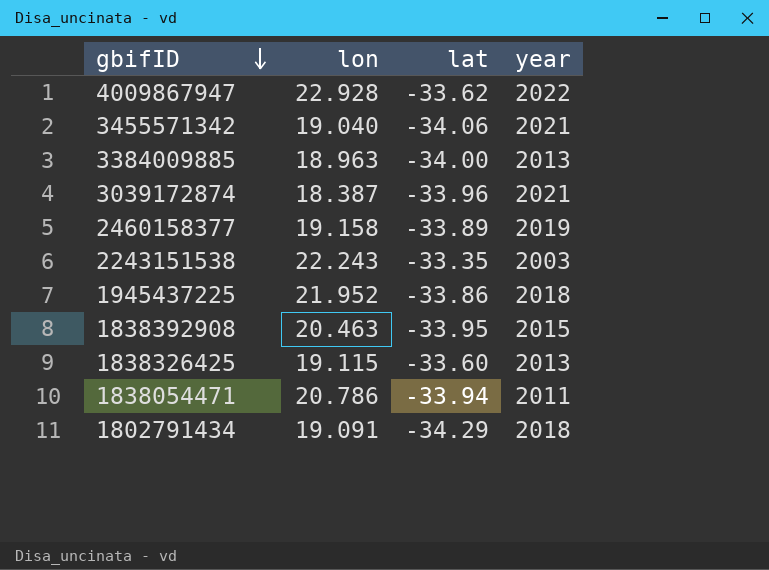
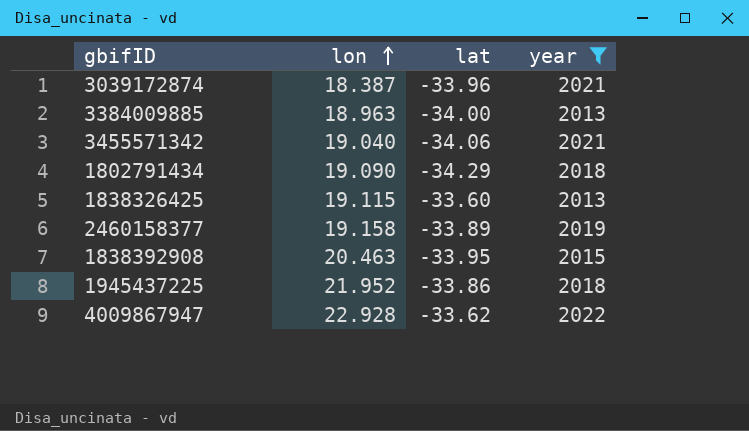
filter: none -> year >= 2013
row order: gbifID descending -> lon ascending
1802791434 | lon: 19.091 -> 19.090

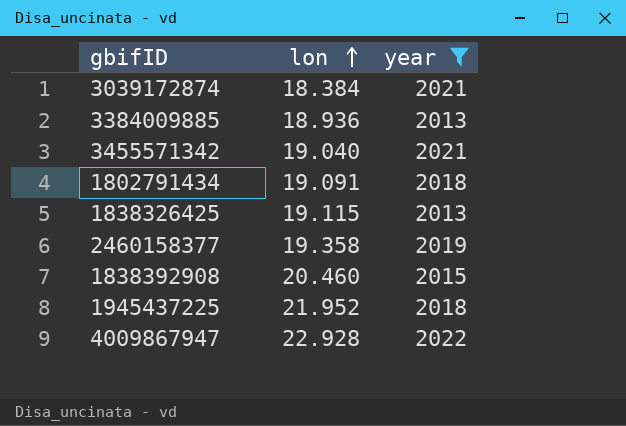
column lat | position: 3 -> none
3039172874 | lon: 18.387 -> 18.384
3384009885 | lon: 18.963 -> 18.936
1802791434 | lon: 19.090 -> 19.091
2460158377 | lon: 19.158 -> 19.358
1838392908 | lon: 20.463 -> 20.460

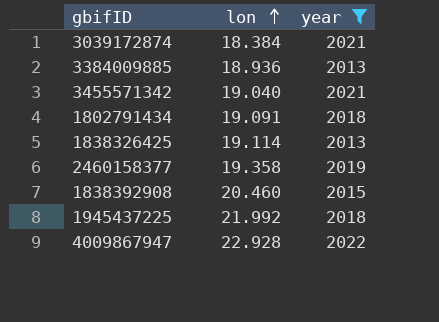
1838326425 | lon: 19.115 -> 19.114
1945437225 | lon: 21.952 -> 21.992

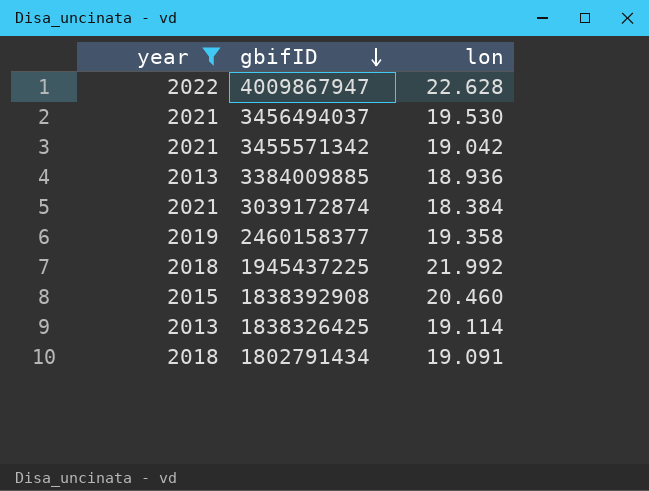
row order: lon ascending -> gbifID descending
column year | position: 3 -> 1
4009867947 | lon: 22.928 -> 22.628
row 3456494037: none -> 2021 | 19.530
3455571342 | lon: 19.040 -> 19.042

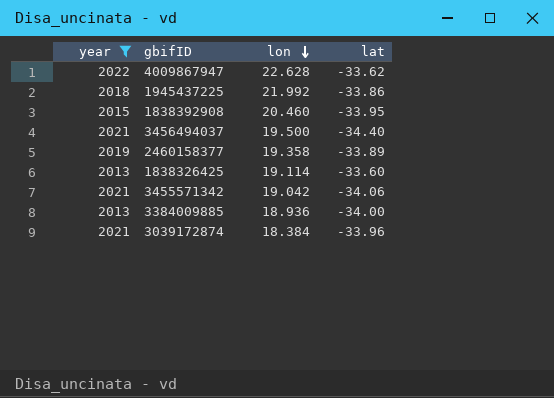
row order: gbifID descending -> lon descending
column lat | position: none -> 4
row 1802791434: 2018 | 19.091 -> none
3456494037 | lon: 19.530 -> 19.500

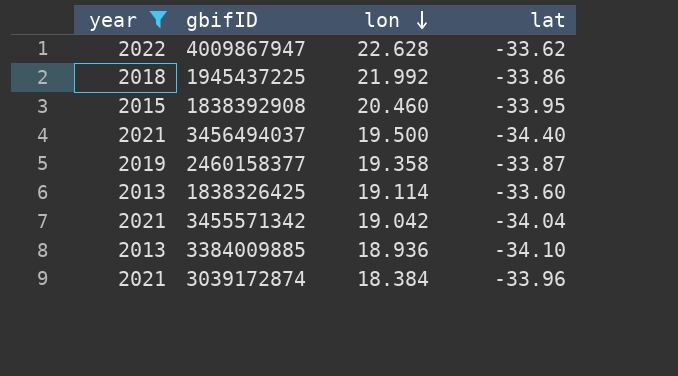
2460158377 | lat: -33.89 -> -33.87
3455571342 | lat: -34.06 -> -34.04
3384009885 | lat: -34.00 -> -34.10

